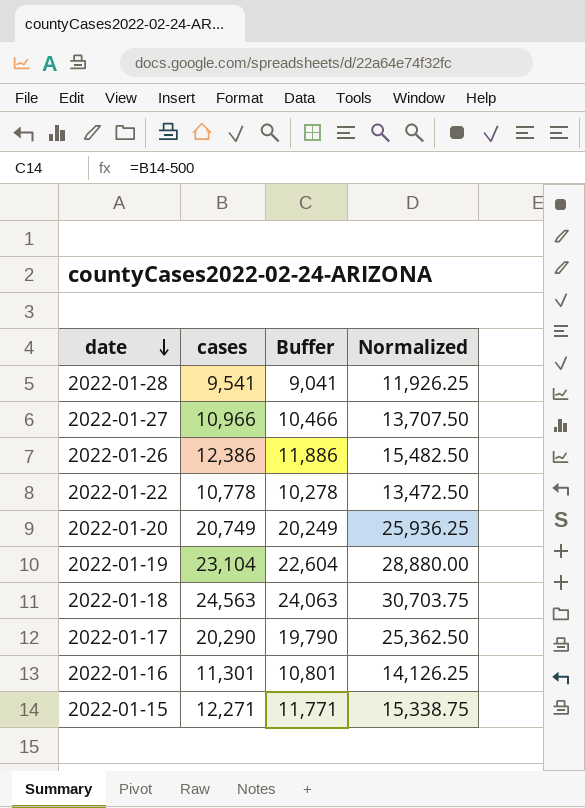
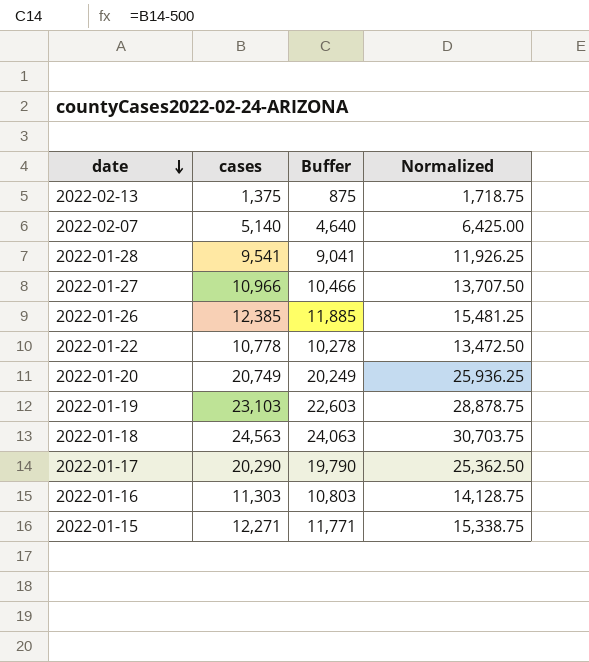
row 2022-02-13: none -> 1,375 | 875 | 1,718.75
row 2022-02-07: none -> 5,140 | 4,640 | 6,425.00
2022-01-26 | cases: 12,386 -> 12,385
2022-01-26 | Buffer: 11,886 -> 11,885
2022-01-26 | Normalized: 15,482.50 -> 15,481.25
2022-01-19 | cases: 23,104 -> 23,103
2022-01-19 | Buffer: 22,604 -> 22,603
2022-01-19 | Normalized: 28,880.00 -> 28,878.75
2022-01-16 | cases: 11,301 -> 11,303
2022-01-16 | Buffer: 10,801 -> 10,803
2022-01-16 | Normalized: 14,126.25 -> 14,128.75

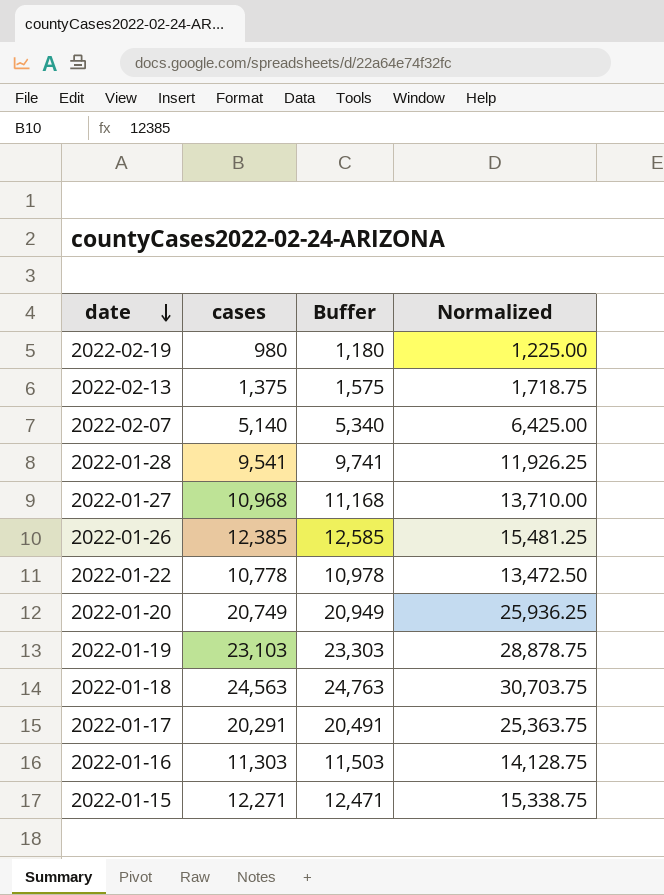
column Buffer | formula: [cases] - 500 -> [cases] + 200
row 2022-02-19: none -> 980 | 1,180 | 1,225.00
2022-01-27 | cases: 10,966 -> 10,968
2022-01-27 | Normalized: 13,707.50 -> 13,710.00
2022-01-17 | cases: 20,290 -> 20,291
2022-01-17 | Normalized: 25,362.50 -> 25,363.75

